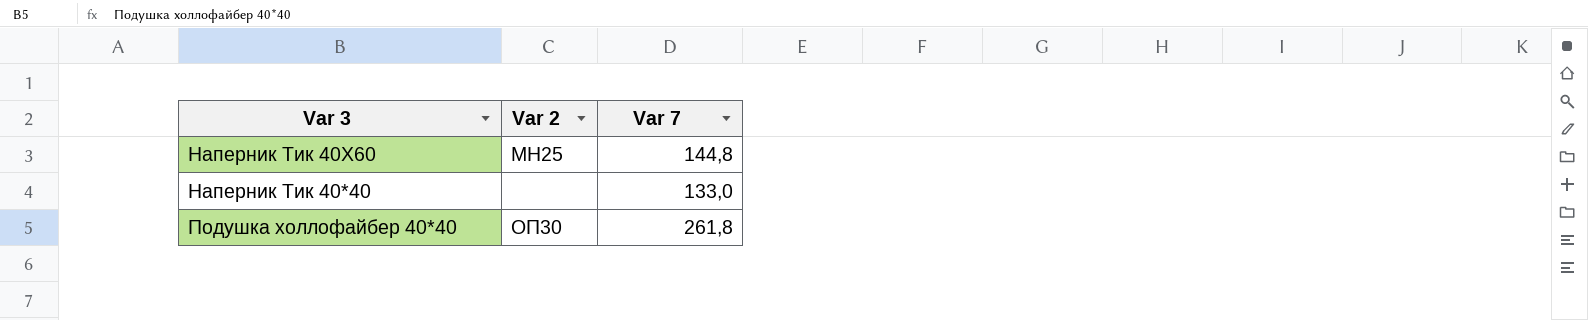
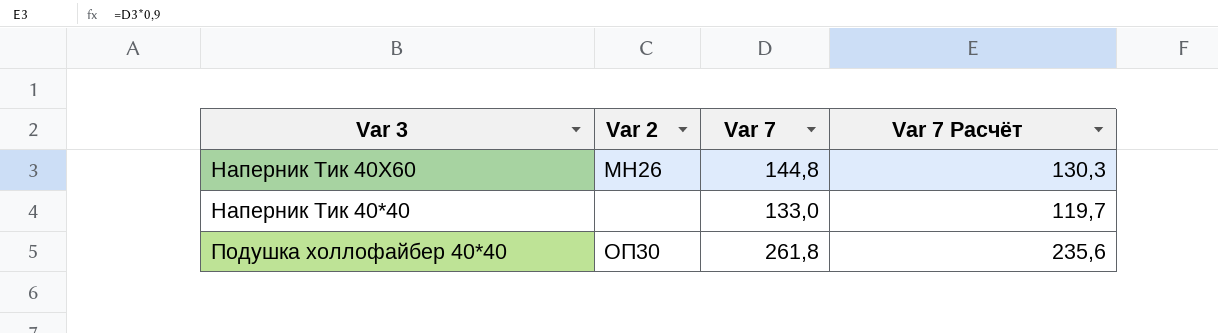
column Var 7 Расчёт | formula: none -> [Var 7] * 0,9
Наперник Тик 40Х60 | Var 2: МН25 -> МН26

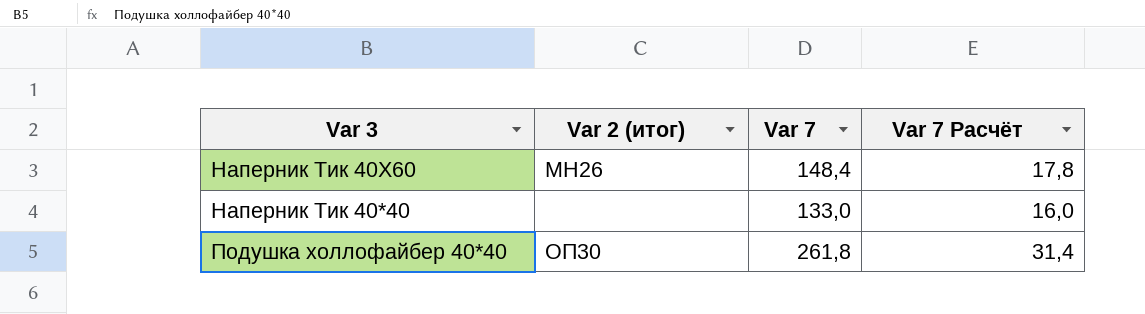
column name: Var 2 -> Var 2 (итог)
column Var 7 Расчёт | formula: [Var 7] * 0,9 -> [Var 7] * 0,12
Наперник Тик 40Х60 | Var 7: 144,8 -> 148,4

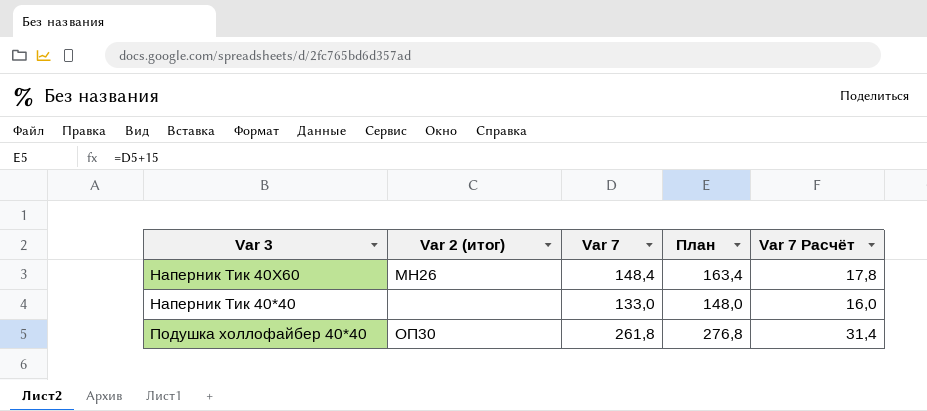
column План | formula: none -> [Var 7] + 15

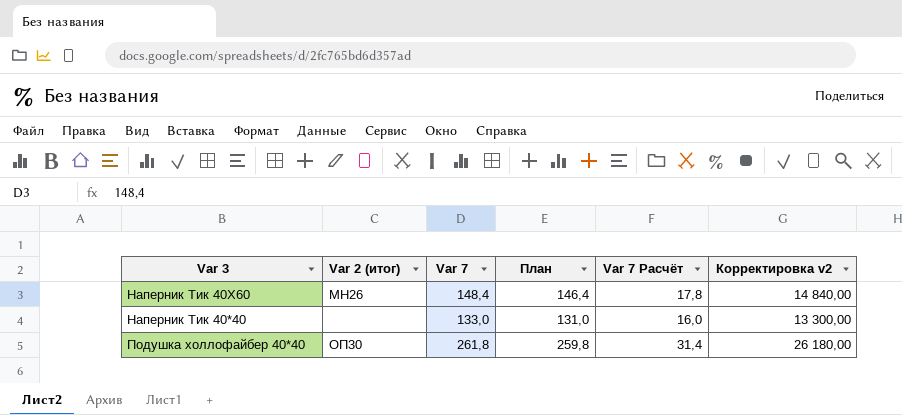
column План | formula: [Var 7] + 15 -> [Var 7] - 2
column Корректировка v2 | formula: none -> [Var 7] * 100

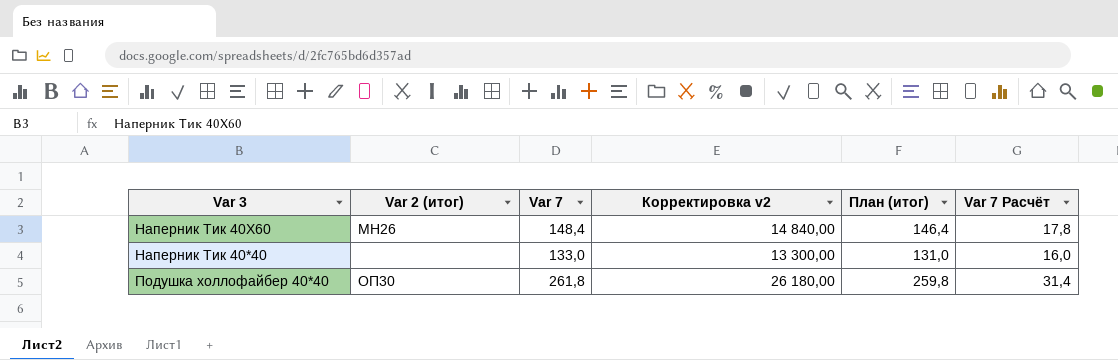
column Корректировка v2 | position: 6 -> 4
column name: План -> План (итог)

